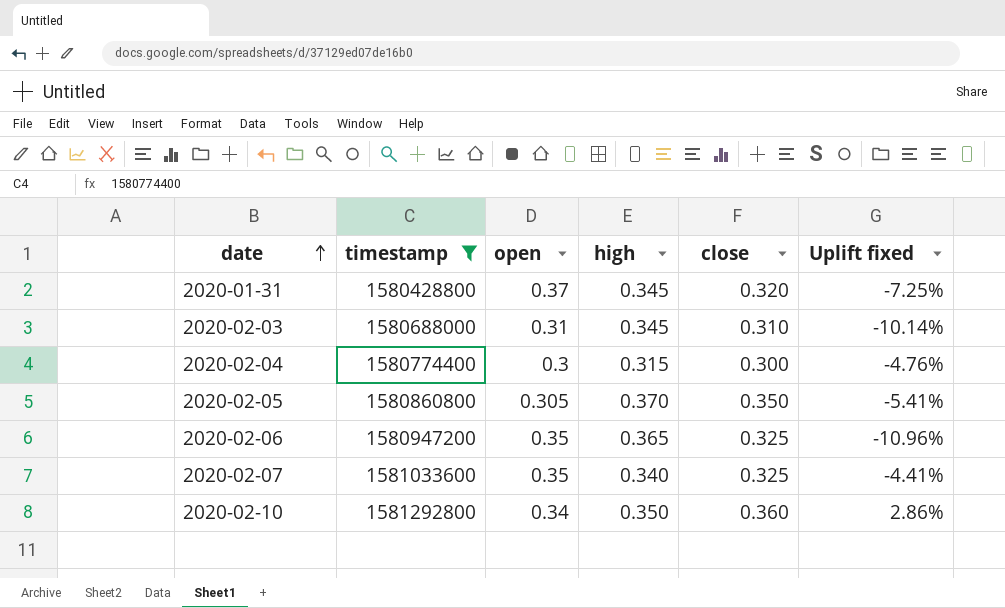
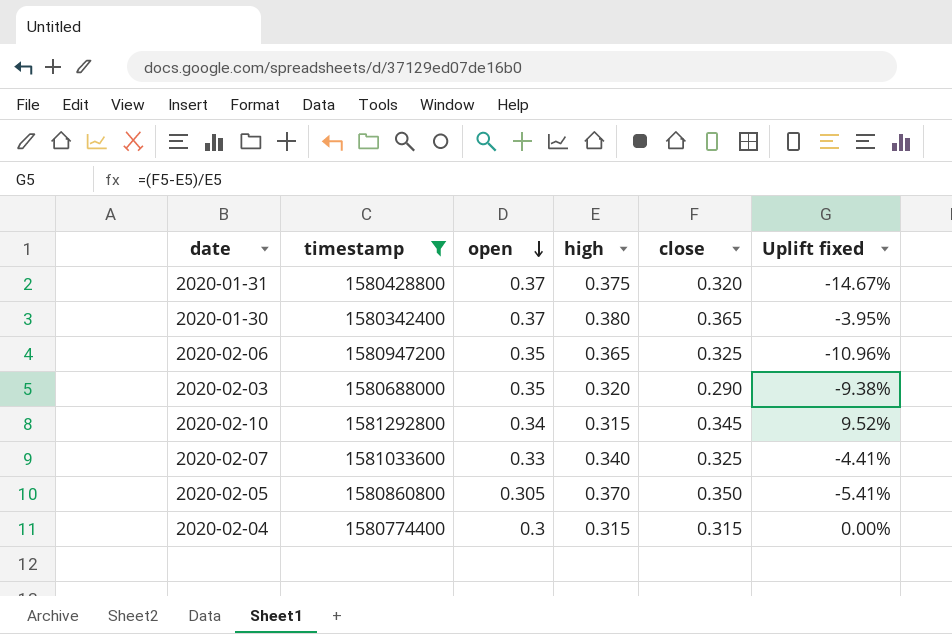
row order: date ascending -> open descending
2020-01-31 | high: 0.345 -> 0.375
2020-01-31 | Uplift fixed: -7.25% -> -14.67%
row 2020-01-30: none -> 1580342400 | 0.37 | 0.380 | 0.365 | -3.95%
2020-02-03 | open: 0.31 -> 0.35
2020-02-03 | high: 0.345 -> 0.320
2020-02-03 | close: 0.310 -> 0.290
2020-02-03 | Uplift fixed: -10.14% -> -9.38%
2020-02-10 | high: 0.350 -> 0.315
2020-02-10 | close: 0.360 -> 0.345
2020-02-10 | Uplift fixed: 2.86% -> 9.52%
2020-02-07 | open: 0.35 -> 0.33
2020-02-04 | close: 0.300 -> 0.315
2020-02-04 | Uplift fixed: -4.76% -> 0.00%

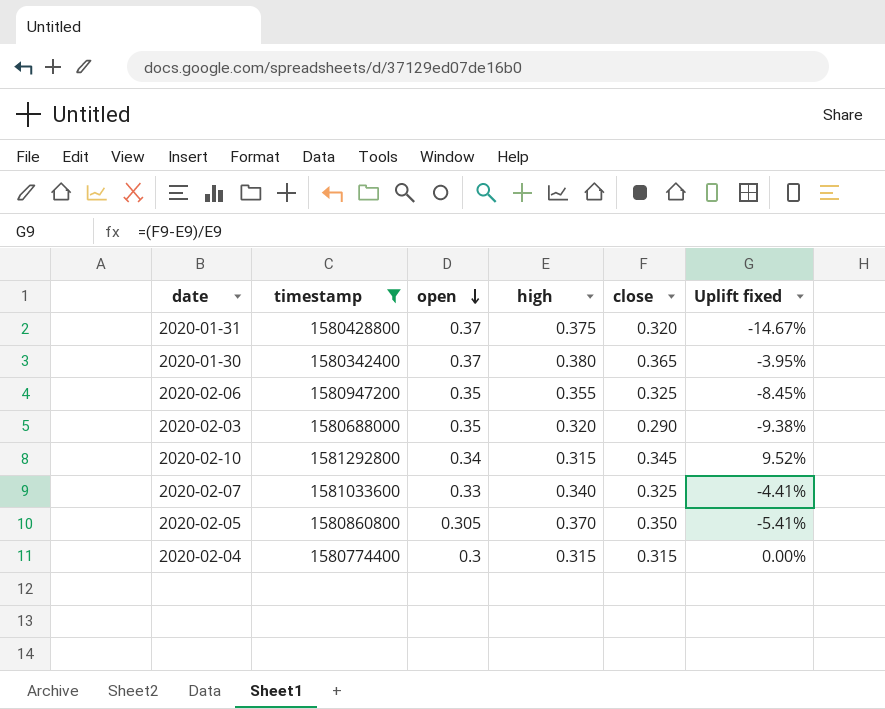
2020-02-06 | high: 0.365 -> 0.355
2020-02-06 | Uplift fixed: -10.96% -> -8.45%

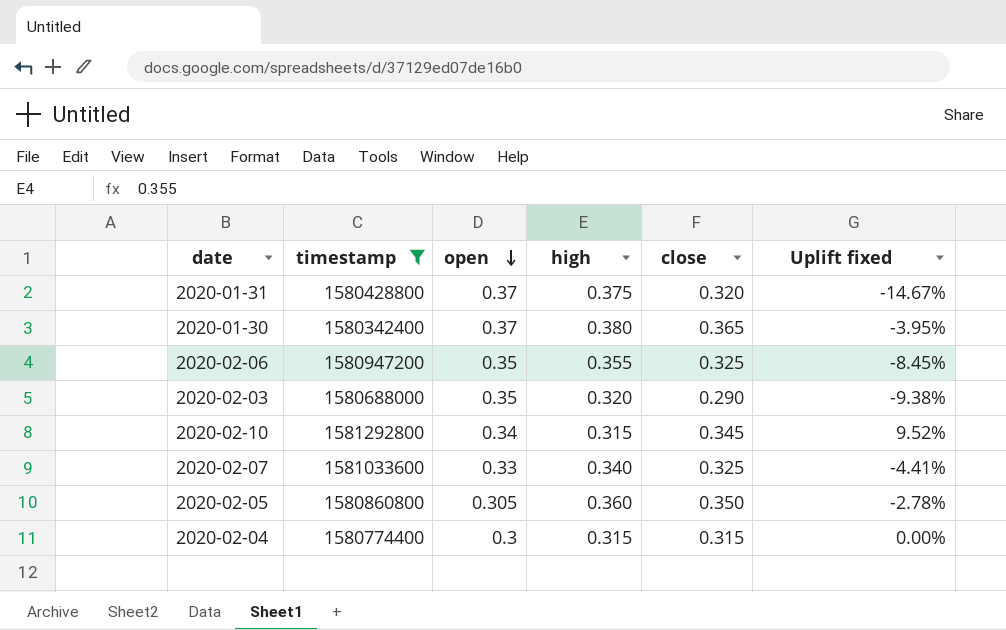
2020-02-05 | high: 0.370 -> 0.360
2020-02-05 | Uplift fixed: -5.41% -> -2.78%

